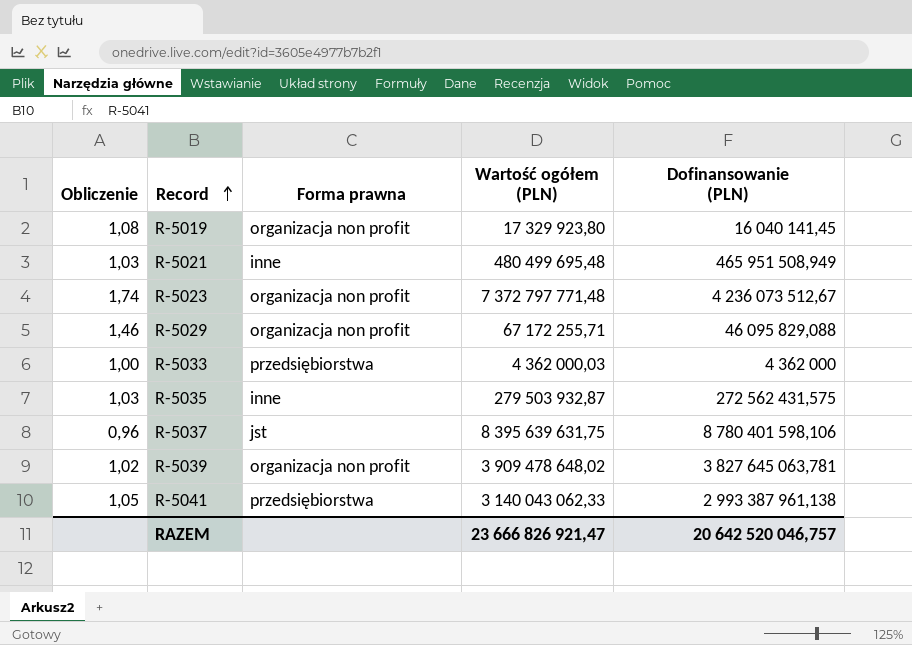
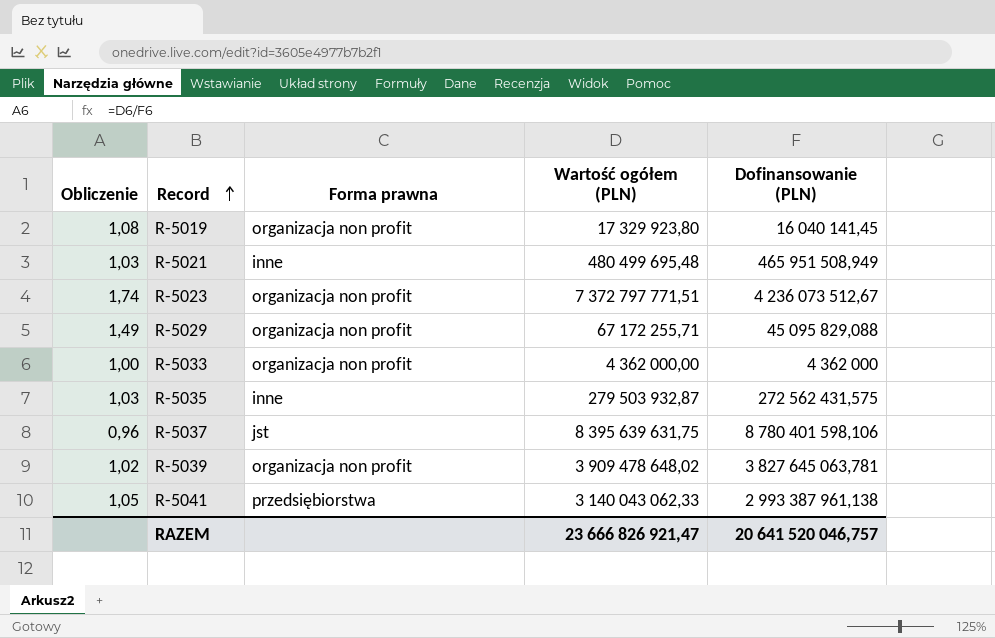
R-5023 | Wartość ogółem (PLN): 7 372 797 771,48 -> 7 372 797 771,51
R-5029 | Obliczenie: 1,46 -> 1,49
R-5029 | Dofinansowanie (PLN): 46 095 829,088 -> 45 095 829,088
R-5033 | Forma prawna: przedsiębiorstwa -> organizacja non profit
R-5033 | Wartość ogółem (PLN): 4 362 000,03 -> 4 362 000,00
RAZEM | Dofinansowanie (PLN): 20 642 520 046,757 -> 20 641 520 046,757

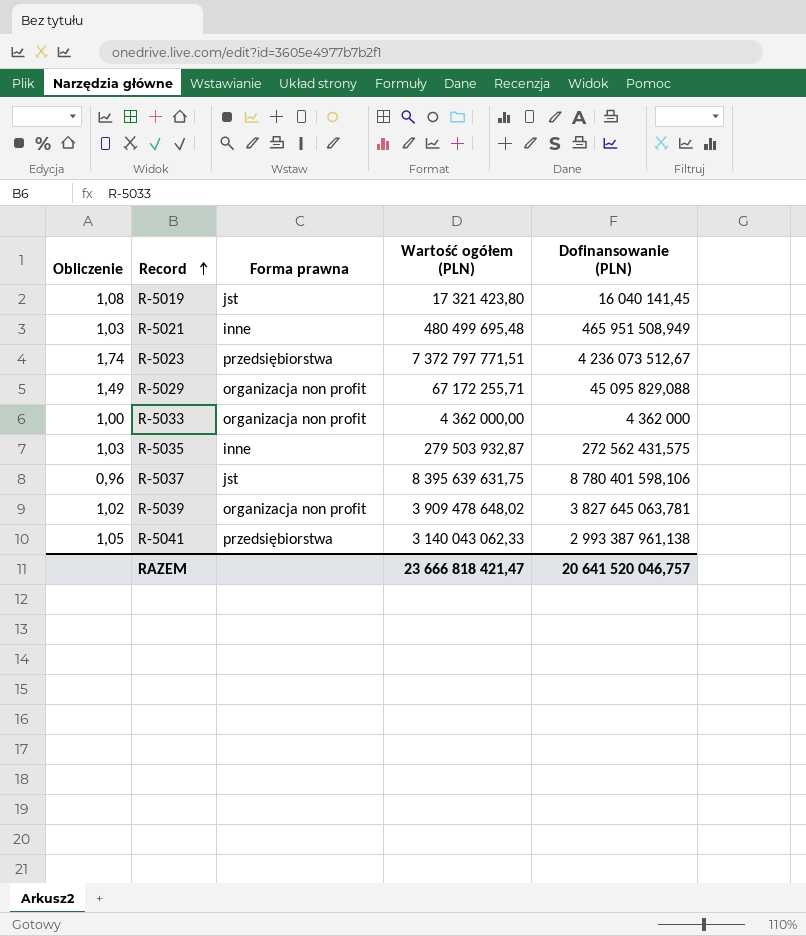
R-5019 | Forma prawna: organizacja non profit -> jst
R-5019 | Wartość ogółem (PLN): 17 329 923,80 -> 17 321 423,80
R-5023 | Forma prawna: organizacja non profit -> przedsiębiorstwa
RAZEM | Wartość ogółem (PLN): 23 666 826 921,47 -> 23 666 818 421,47

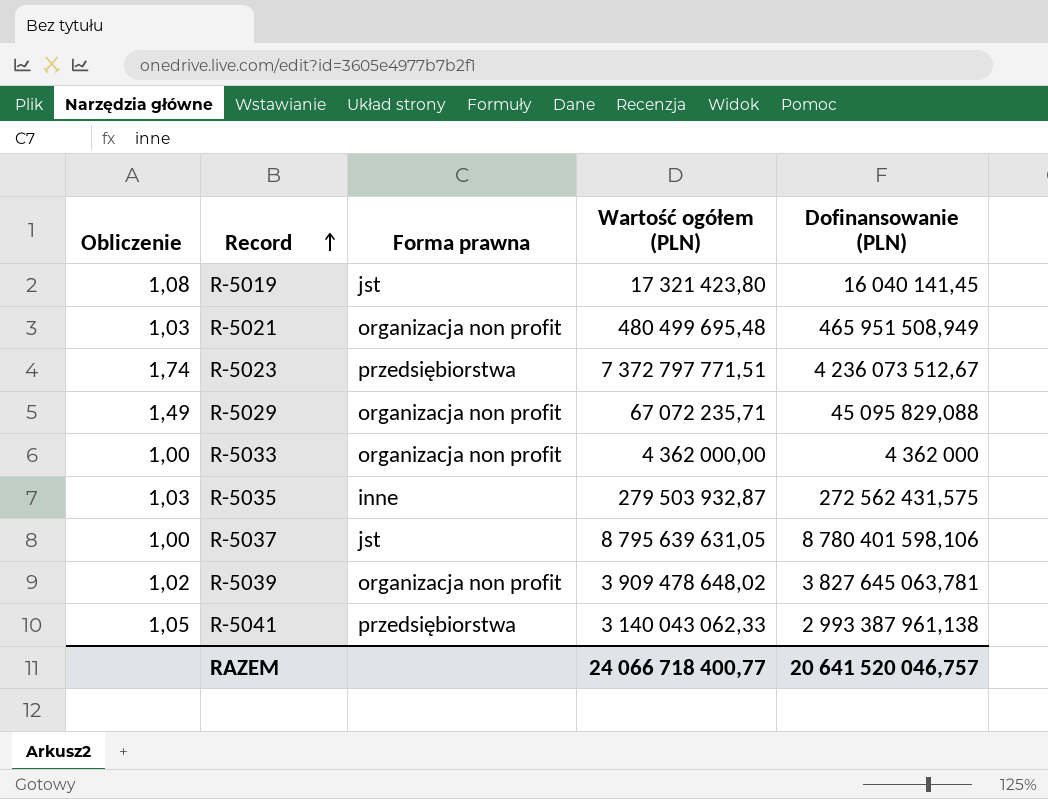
R-5021 | Forma prawna: inne -> organizacja non profit
R-5029 | Wartość ogółem (PLN): 67 172 255,71 -> 67 072 235,71
R-5037 | Obliczenie: 0,96 -> 1,00
R-5037 | Wartość ogółem (PLN): 8 395 639 631,75 -> 8 795 639 631,05
RAZEM | Wartość ogółem (PLN): 23 666 818 421,47 -> 24 066 718 400,77

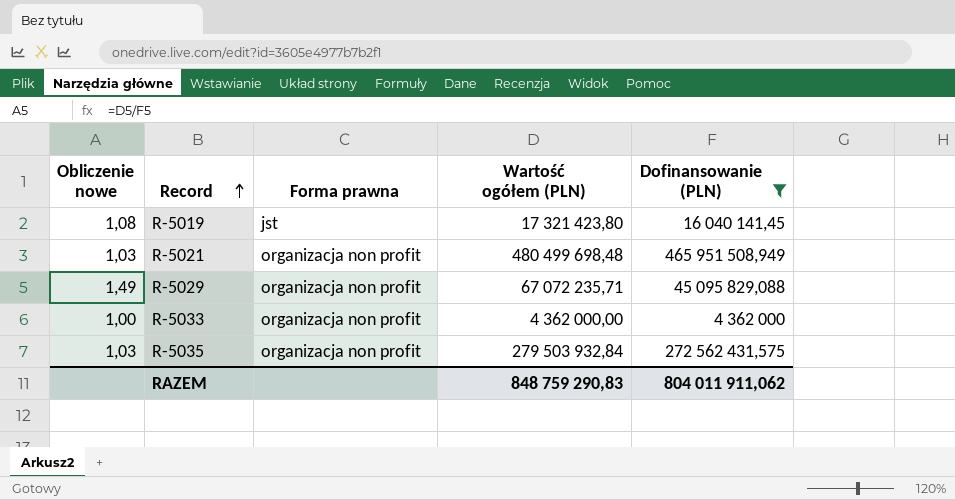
filter: none -> Dofinansowanie (PLN) <= 465 951 508,949
column name: Obliczenie -> Obliczenie nowe
R-5021 | Wartość ogółem (PLN): 480 499 695,48 -> 480 499 698,48
R-5035 | Forma prawna: inne -> organizacja non profit
R-5035 | Wartość ogółem (PLN): 279 503 932,87 -> 279 503 932,84
RAZEM | Wartość ogółem (PLN): 24 066 718 400,77 -> 848 759 290,83
RAZEM | Dofinansowanie (PLN): 20 641 520 046,757 -> 804 011 911,062

